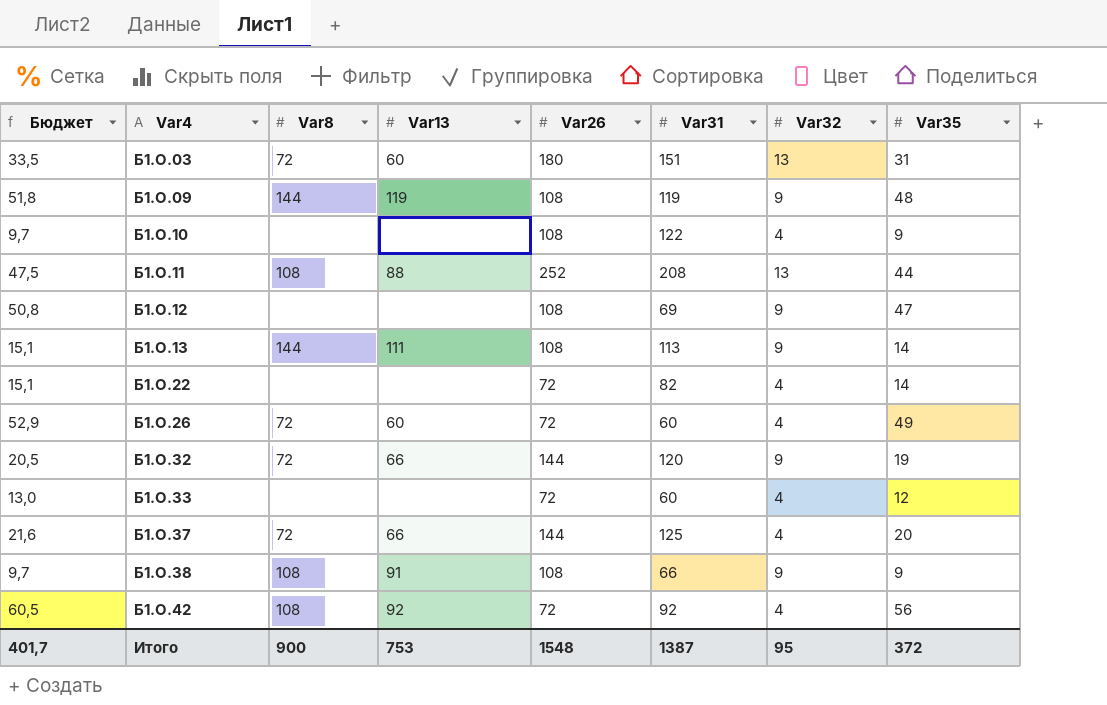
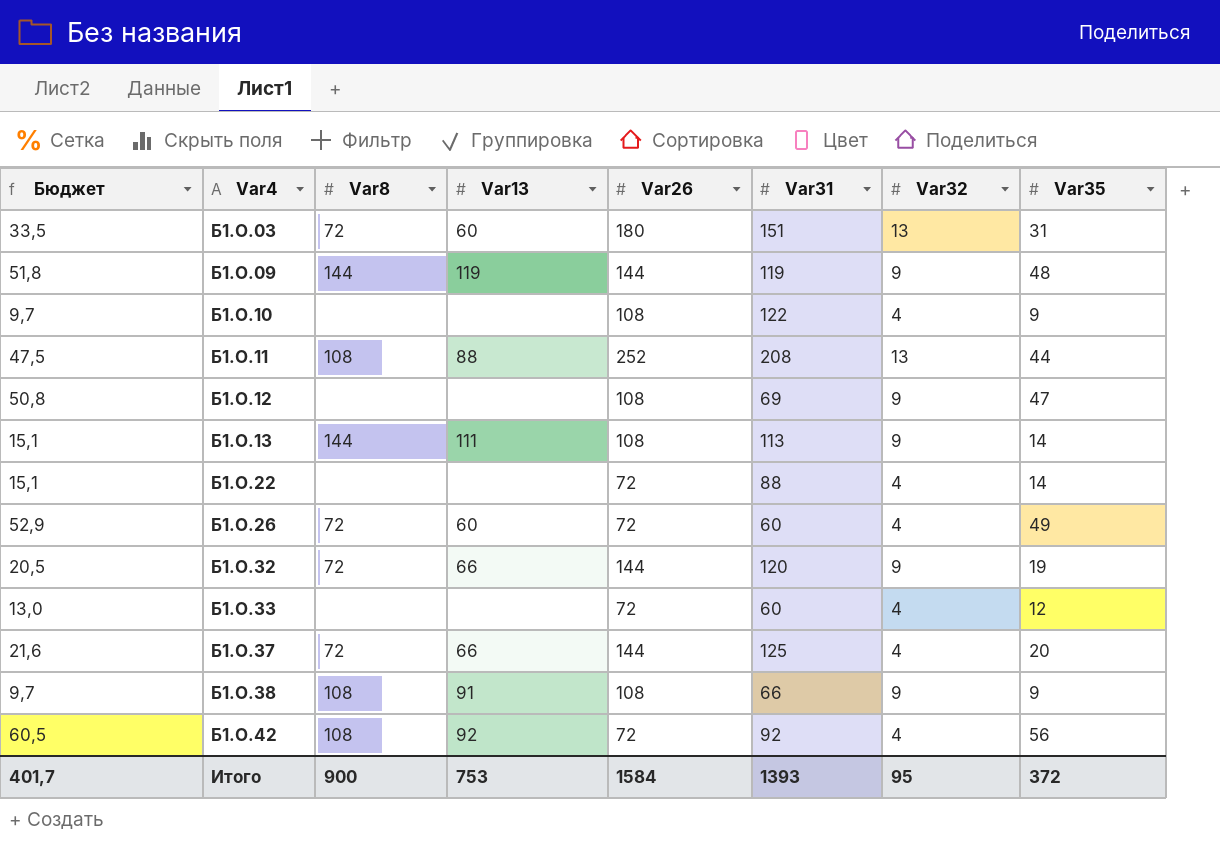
Б1.О.09 | Var26: 108 -> 144
Б1.О.22 | Var31: 82 -> 88
Итого | Var26: 1548 -> 1584
Итого | Var31: 1387 -> 1393

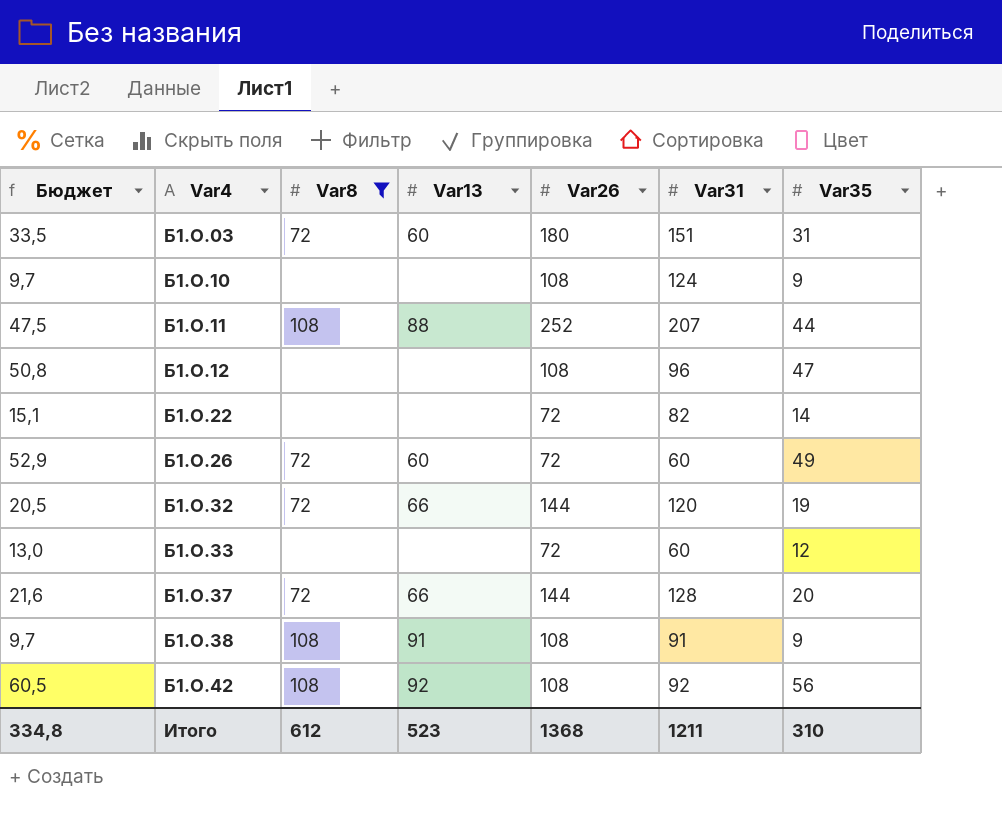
filter: none -> Var8 != 144
column Var32 | position: 7 -> none
Б1.О.10 | Var31: 122 -> 124
Б1.О.11 | Var31: 208 -> 207
Б1.О.12 | Var31: 69 -> 96
Б1.О.22 | Var31: 88 -> 82
Б1.О.37 | Var31: 125 -> 128
Б1.О.38 | Var31: 66 -> 91
Б1.О.42 | Var26: 72 -> 108
Итого | Бюджет: 401,7 -> 334,8
Итого | Var8: 900 -> 612
Итого | Var13: 753 -> 523
Итого | Var26: 1584 -> 1368
Итого | Var31: 1393 -> 1211
Итого | Var35: 372 -> 310

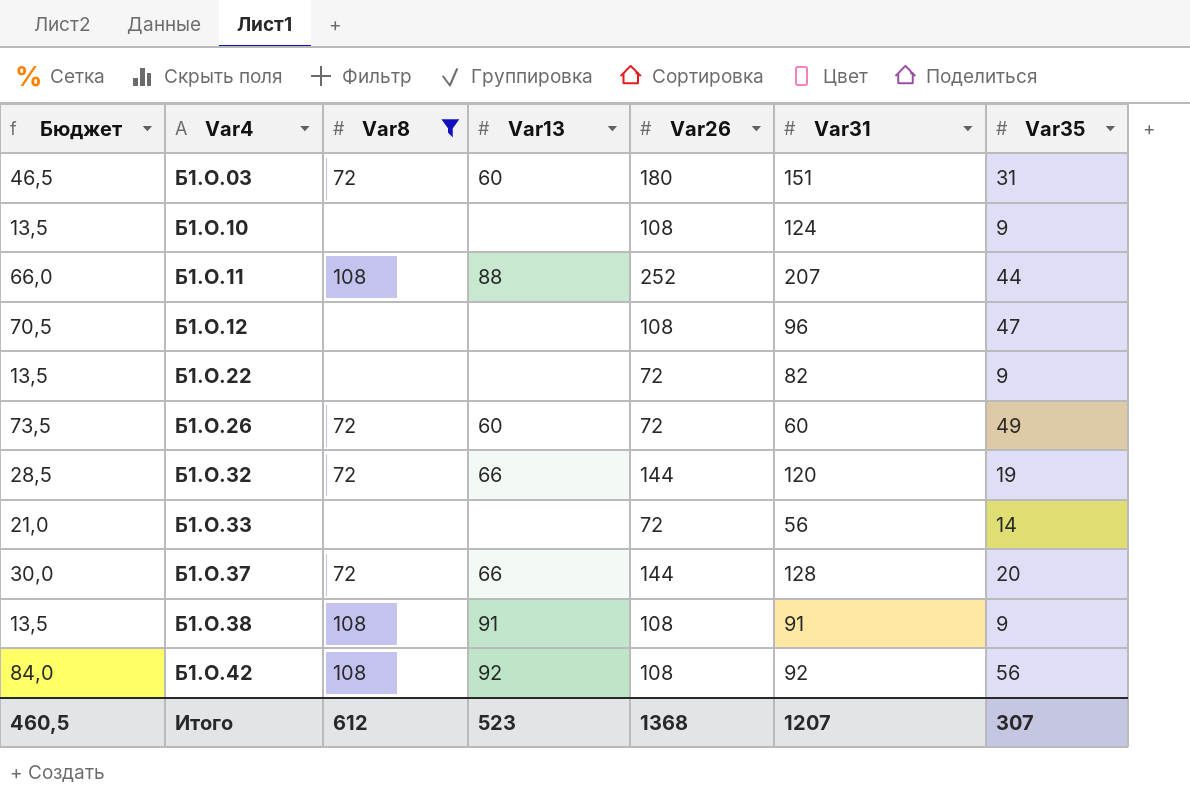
column Бюджет | formula: [Var35] * 1,08 -> [Var35] * 1,5
Б1.О.22 | Var35: 14 -> 9
Б1.О.33 | Var31: 60 -> 56
Б1.О.33 | Var35: 12 -> 14
Итого | Бюджет: 334,8 -> 460,5
Итого | Var31: 1211 -> 1207
Итого | Var35: 310 -> 307

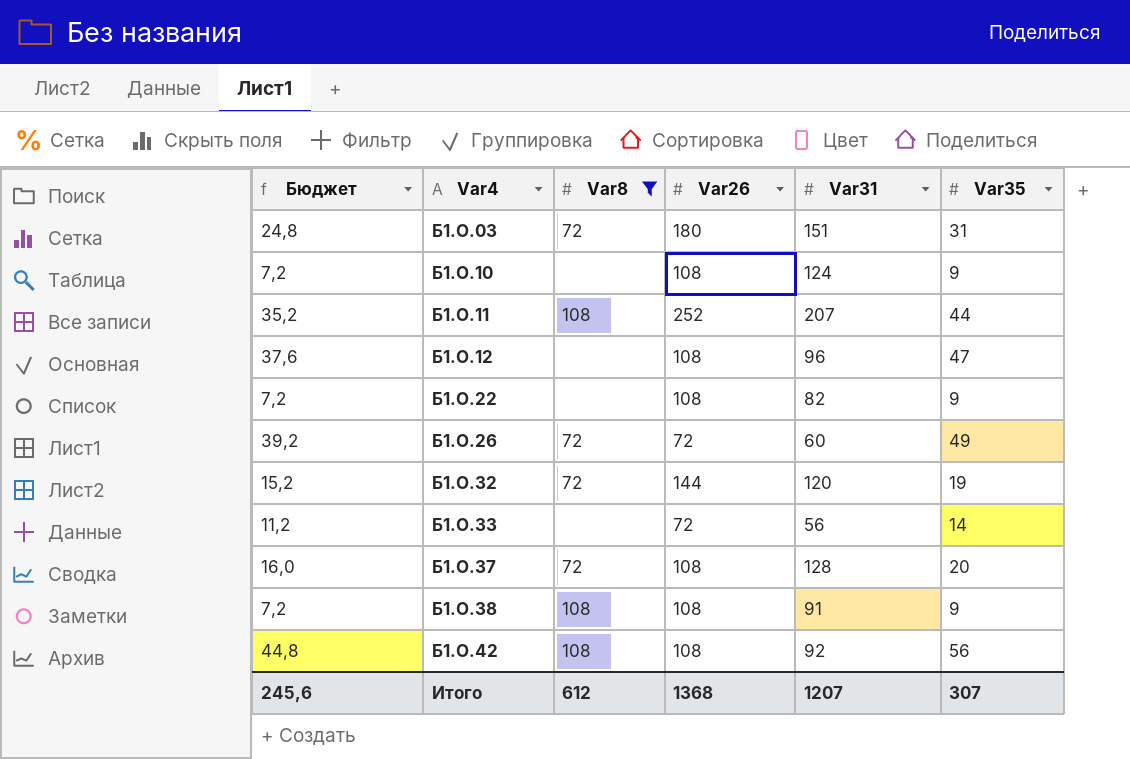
column Var13 | position: 4 -> none
column Бюджет | formula: [Var35] * 1,5 -> [Var35] * 0,8
Б1.О.22 | Var26: 72 -> 108
Б1.О.37 | Var26: 144 -> 108
Итого | Бюджет: 460,5 -> 245,6

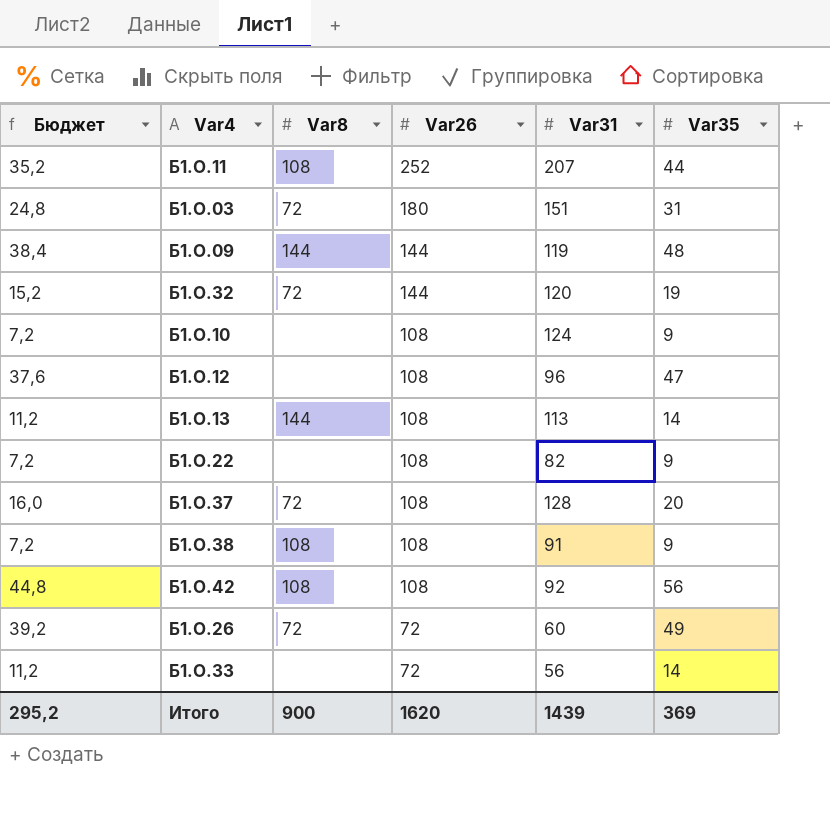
filter: Var8 != 144 -> none
row order: Var4 ascending -> Var26 descending
Итого | Бюджет: 245,6 -> 295,2
Итого | Var8: 612 -> 900
Итого | Var26: 1368 -> 1620
Итого | Var31: 1207 -> 1439
Итого | Var35: 307 -> 369

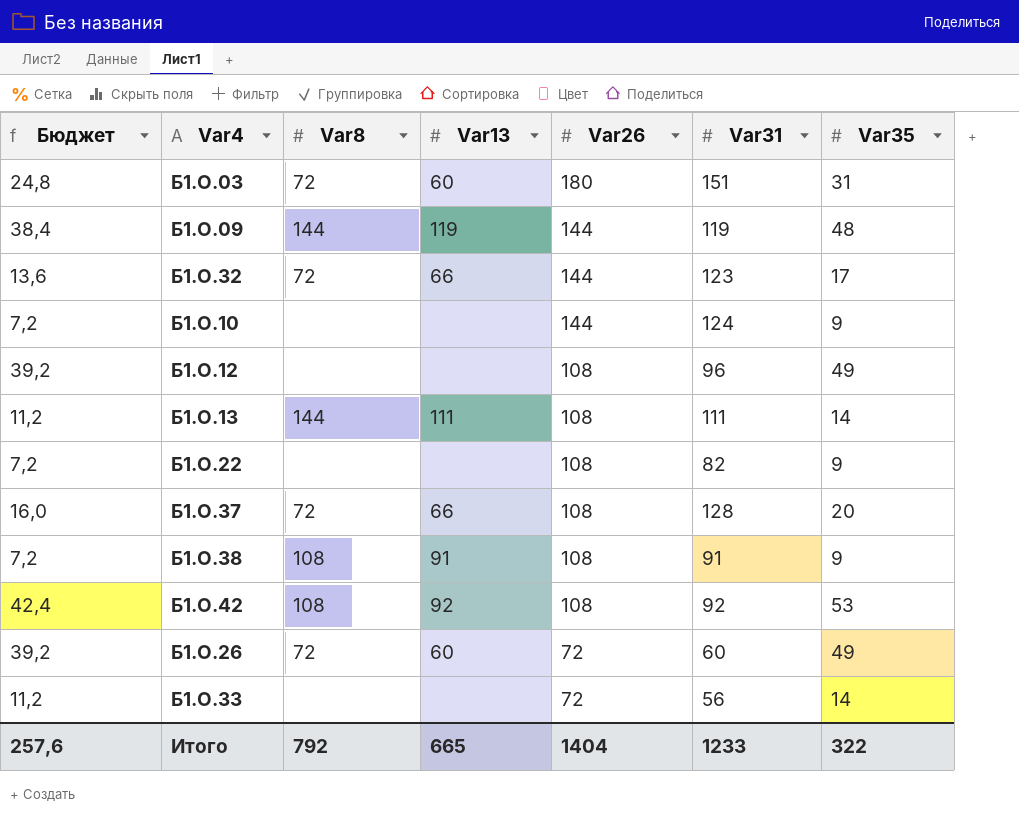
column Var13 | position: none -> 4
row Б1.О.11: 35,2 | 108 | 252 | 207 | 44 -> none
Б1.О.32 | Бюджет: 15,2 -> 13,6
Б1.О.32 | Var31: 120 -> 123
Б1.О.32 | Var35: 19 -> 17
Б1.О.10 | Var26: 108 -> 144
Б1.О.12 | Бюджет: 37,6 -> 39,2
Б1.О.12 | Var35: 47 -> 49
Б1.О.13 | Var31: 113 -> 111
Б1.О.42 | Бюджет: 44,8 -> 42,4
Б1.О.42 | Var35: 56 -> 53
Итого | Бюджет: 295,2 -> 257,6
Итого | Var8: 900 -> 792
Итого | Var26: 1620 -> 1404
Итого | Var31: 1439 -> 1233
Итого | Var35: 369 -> 322

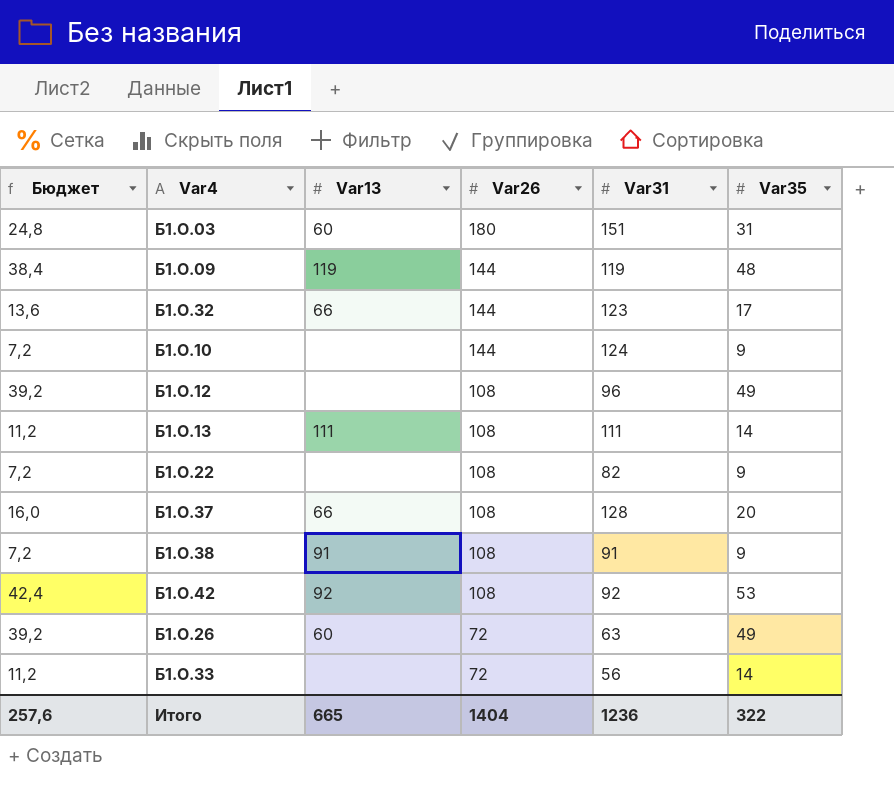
column Var8 | position: 3 -> none
Б1.О.26 | Var31: 60 -> 63
Итого | Var31: 1233 -> 1236

